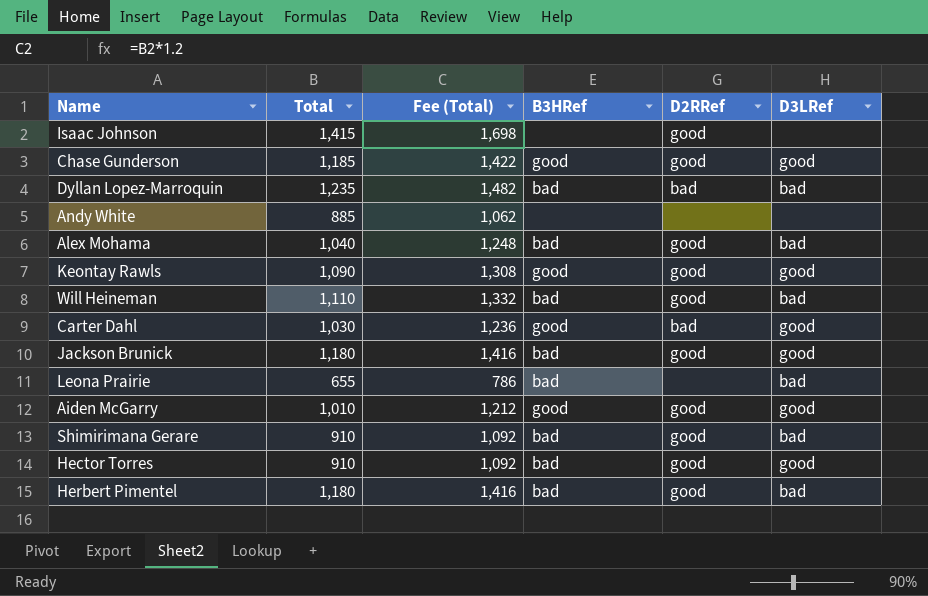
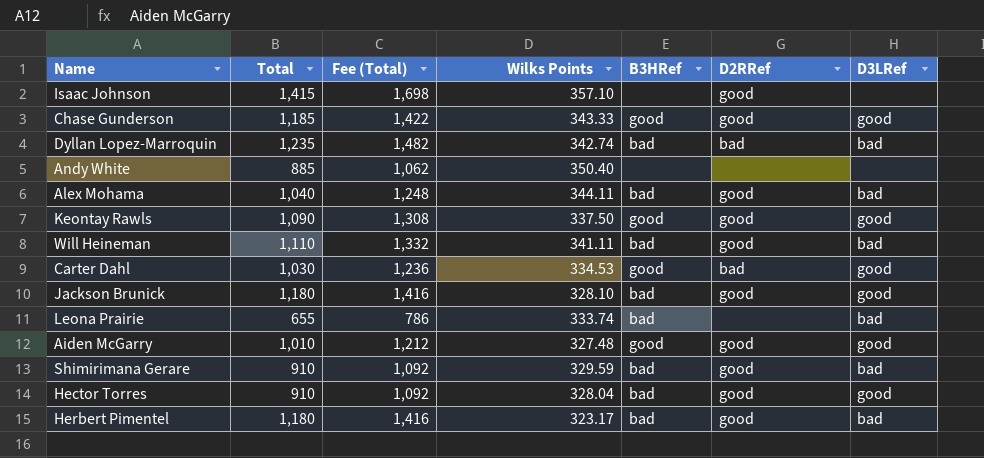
column Wilks Points | position: none -> 4

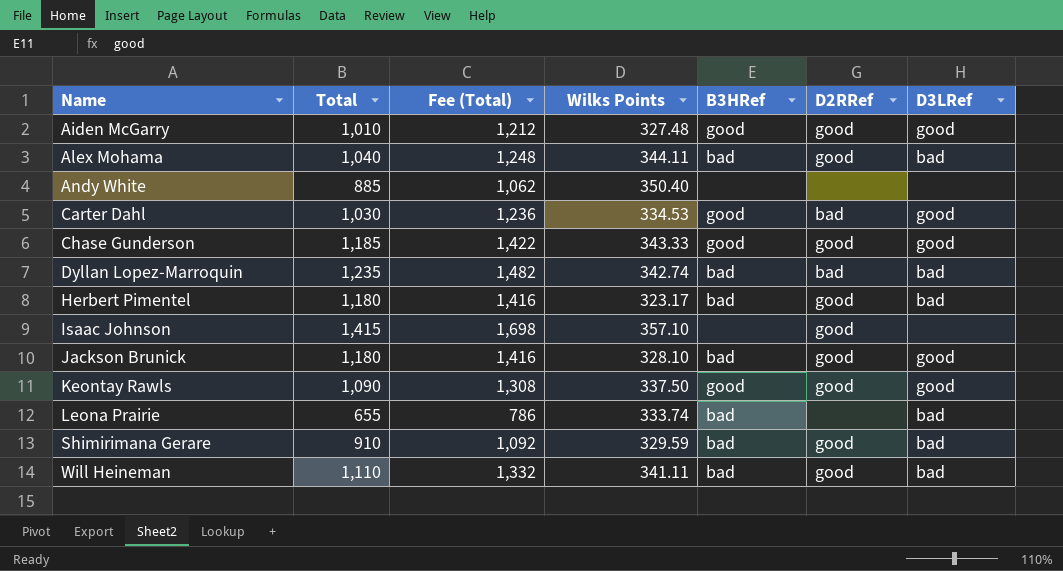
row order: none -> Name ascending
row Hector Torres: 910 | 1,092 | 328.04 | bad | good | good -> none

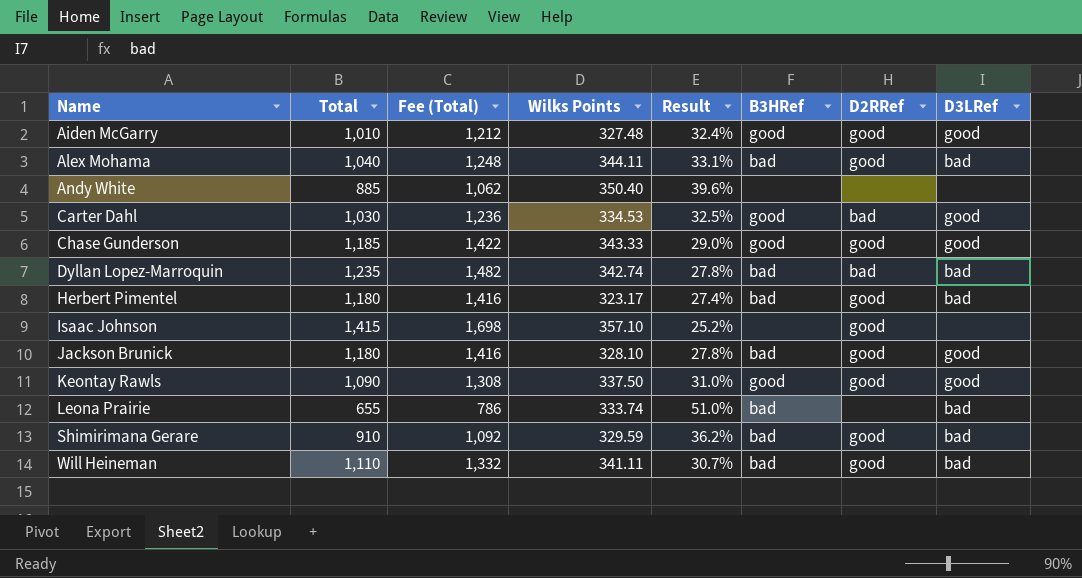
column Result | formula: none -> [Wilks Points] / [Total]

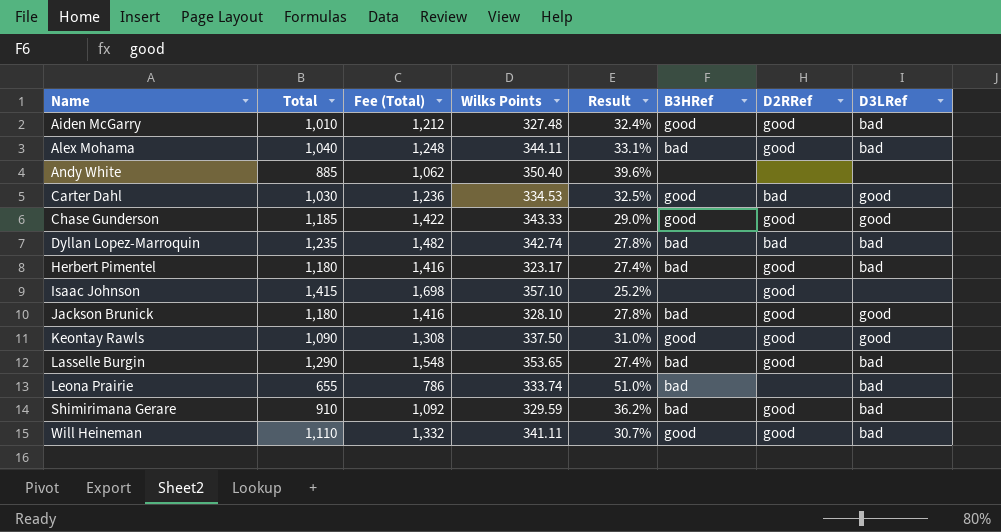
Aiden McGarry | D3LRef: good -> bad
row Lasselle Burgin: none -> 1,290 | 1,548 | 353.65 | 27.4% | bad | good | bad
Will Heineman | B3HRef: bad -> good

